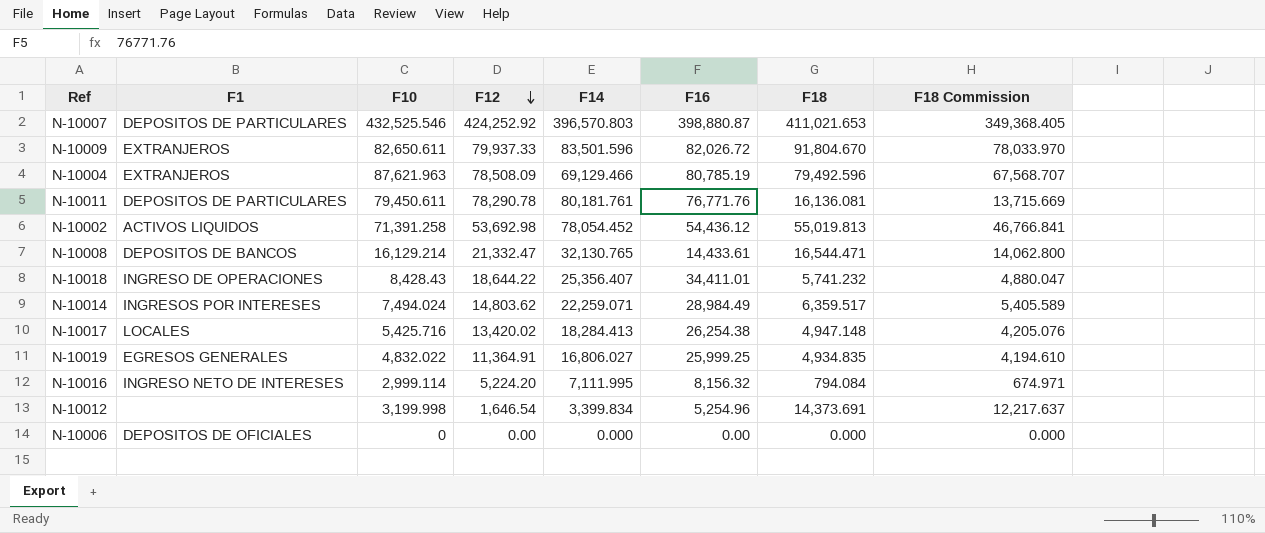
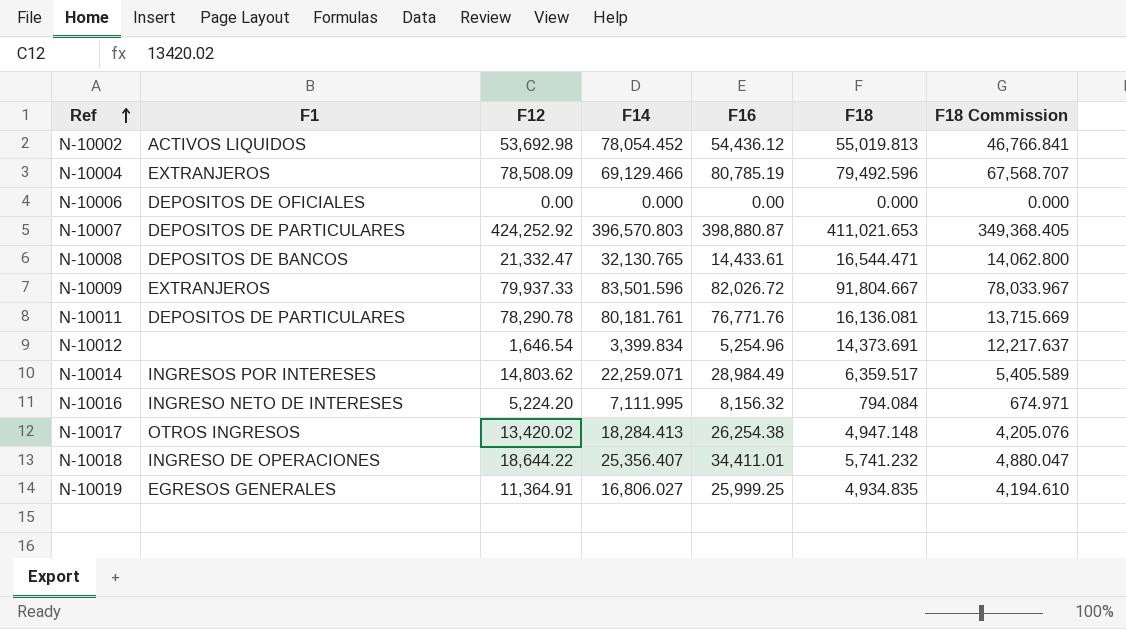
row order: F12 descending -> Ref ascending
column F10 | position: 3 -> none
N-10009 | F18: 91,804.670 -> 91,804.667
N-10009 | F18 Commission: 78,033.970 -> 78,033.967
N-10017 | F1: LOCALES -> OTROS INGRESOS

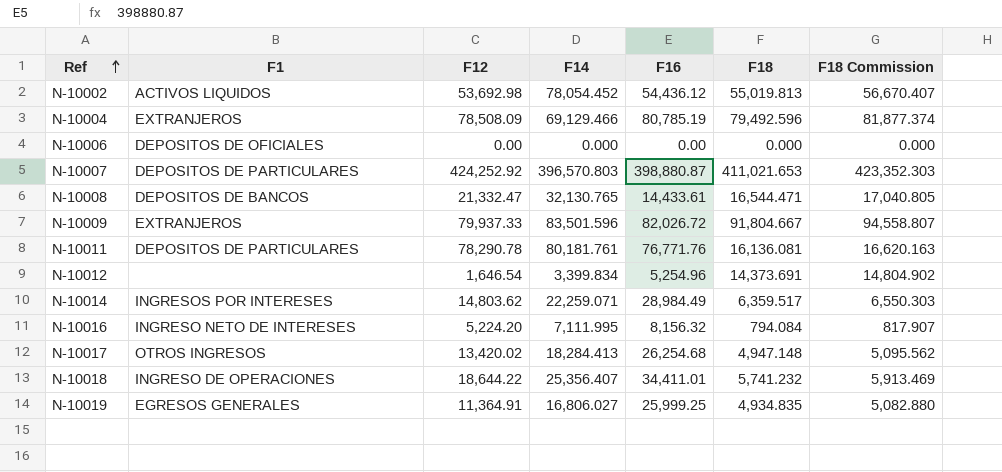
column F18 Commission | formula: [F18] * 0.85 -> [F18] * 1.03
N-10017 | F16: 26,254.38 -> 26,254.68

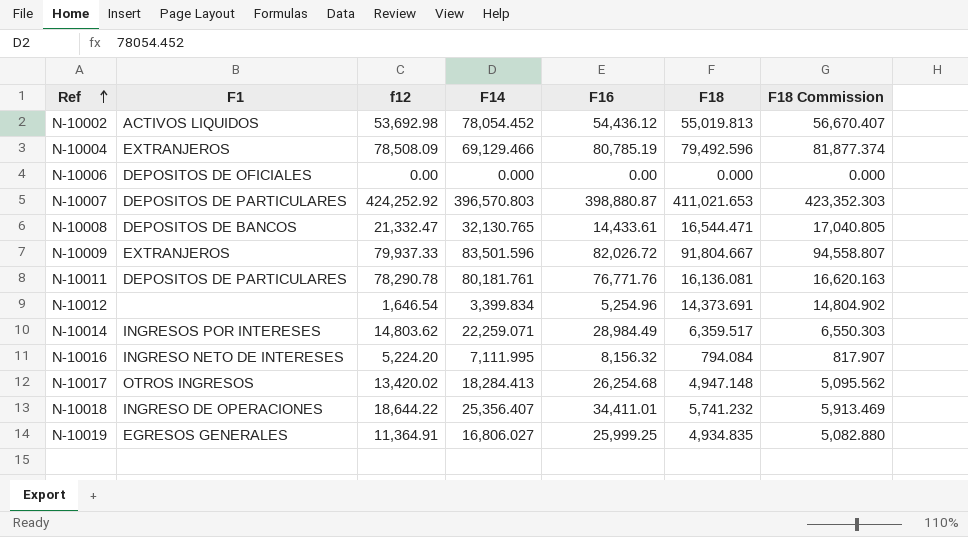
column name: F12 -> f12

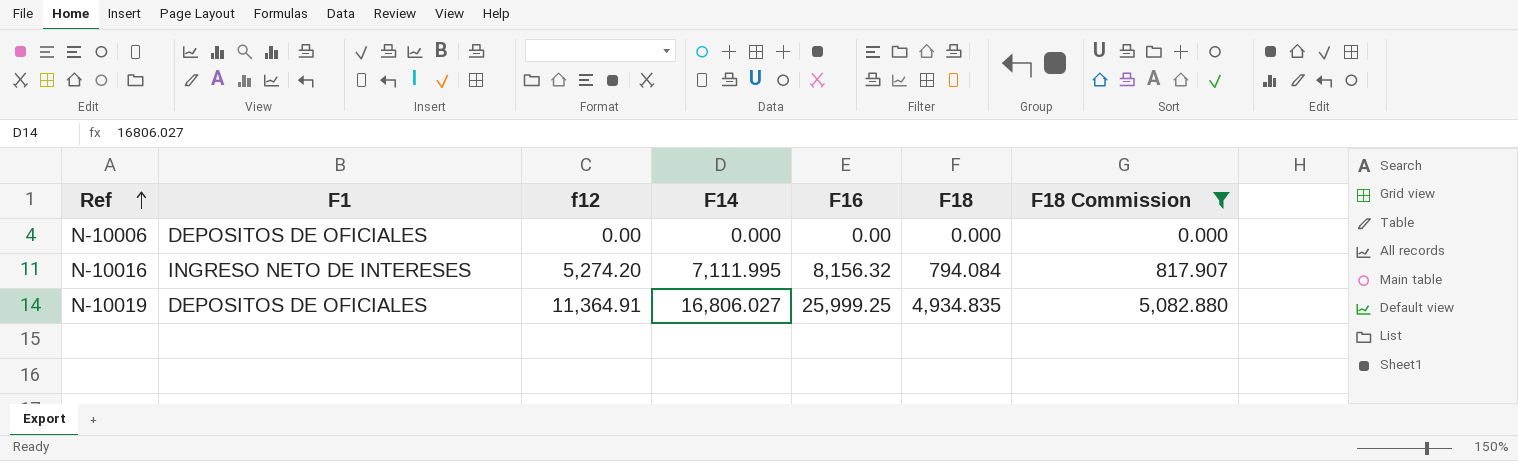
filter: none -> F18 Commission <= 5,082.880
N-10016 | f12: 5,224.20 -> 5,274.20
N-10019 | F1: EGRESOS GENERALES -> DEPOSITOS DE OFICIALES

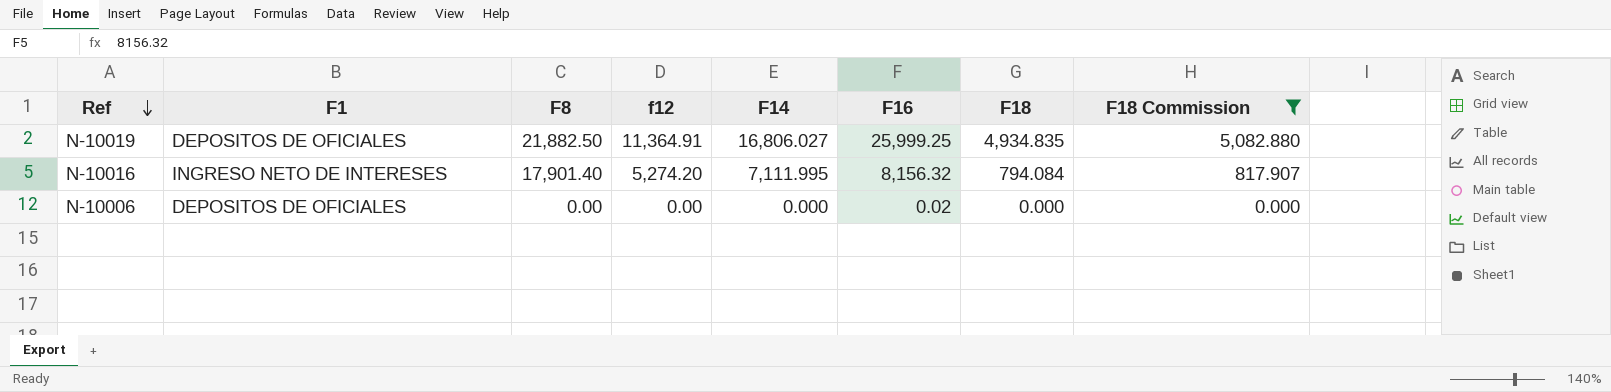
row order: Ref ascending -> Ref descending
column F8 | position: none -> 3
N-10006 | F16: 0.00 -> 0.02

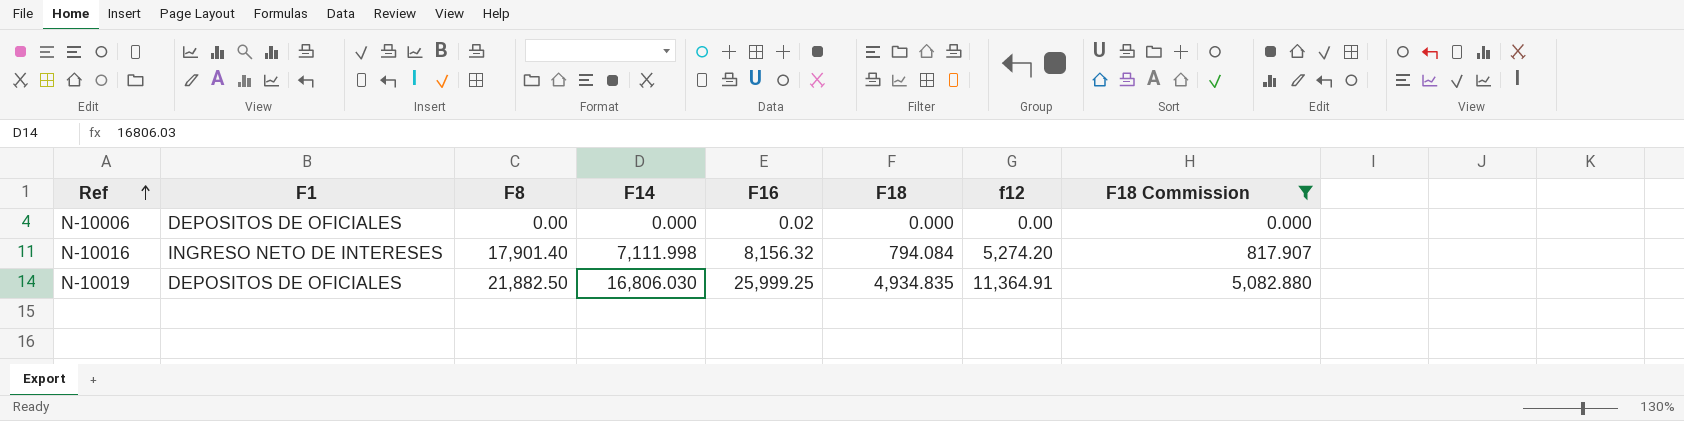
row order: Ref descending -> Ref ascending
column f12 | position: 4 -> 7
N-10016 | F14: 7,111.995 -> 7,111.998
N-10019 | F14: 16,806.027 -> 16,806.030

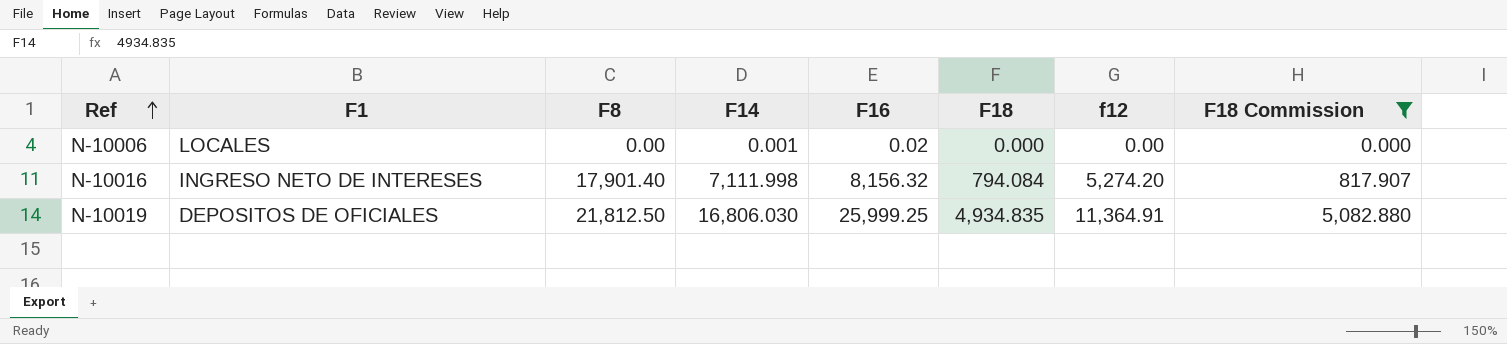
N-10006 | F1: DEPOSITOS DE OFICIALES -> LOCALES
N-10006 | F14: 0.000 -> 0.001
N-10019 | F8: 21,882.50 -> 21,812.50

